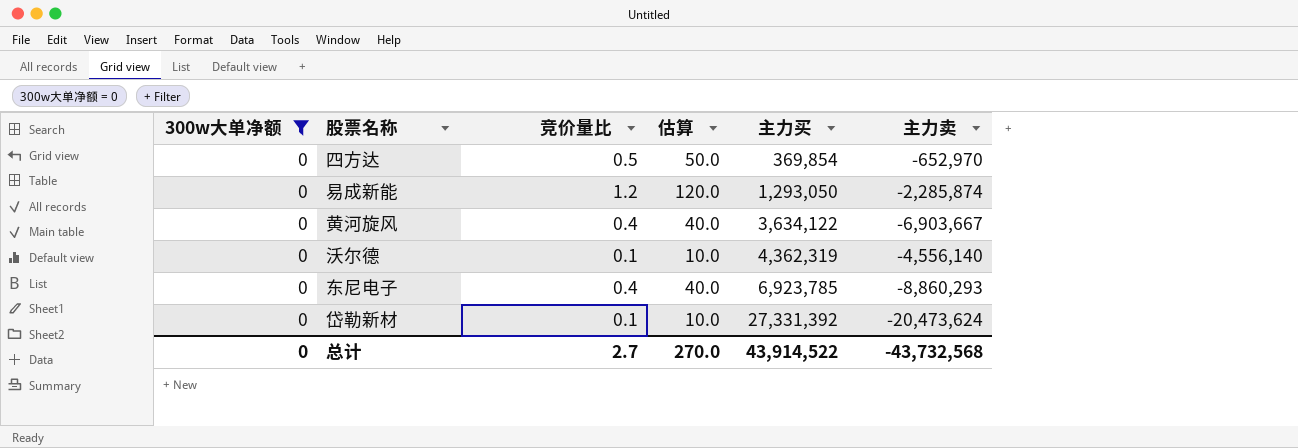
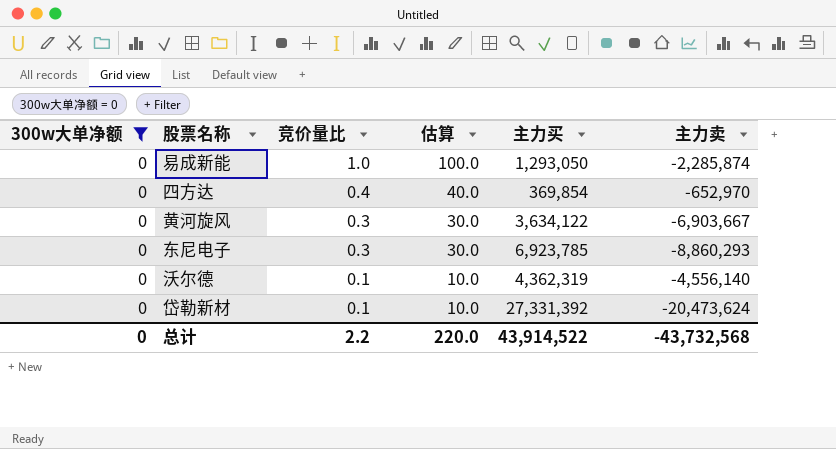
row order: 主力买 ascending -> 竞价量比 descending
易成新能 | 竞价量比: 1.2 -> 1.0
易成新能 | 估算: 120.0 -> 100.0
四方达 | 竞价量比: 0.5 -> 0.4
四方达 | 估算: 50.0 -> 40.0
黄河旋风 | 竞价量比: 0.4 -> 0.3
黄河旋风 | 估算: 40.0 -> 30.0
东尼电子 | 竞价量比: 0.4 -> 0.3
东尼电子 | 估算: 40.0 -> 30.0
总计 | 竞价量比: 2.7 -> 2.2
总计 | 估算: 270.0 -> 220.0

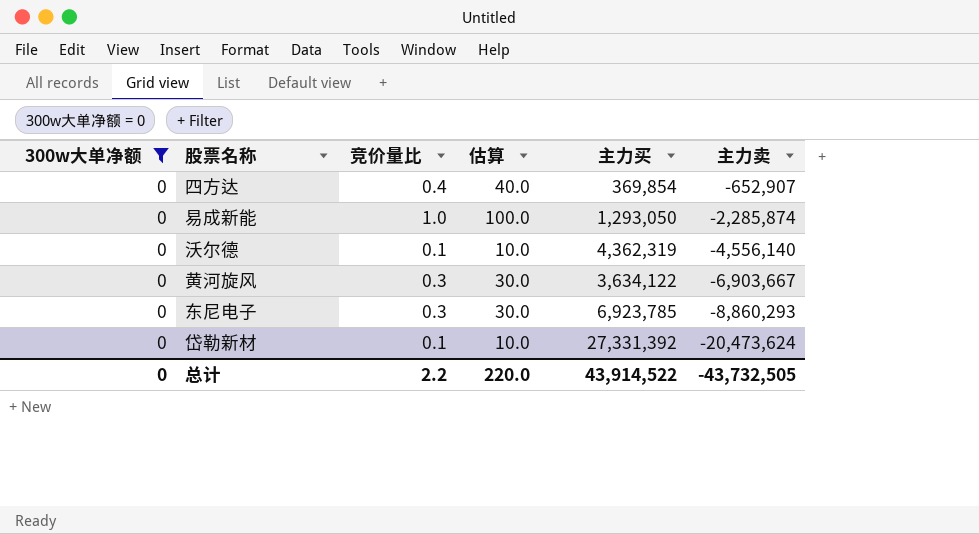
row order: 竞价量比 descending -> 主力卖 descending
四方达 | 主力卖: -652,970 -> -652,907
总计 | 主力卖: -43,732,568 -> -43,732,505

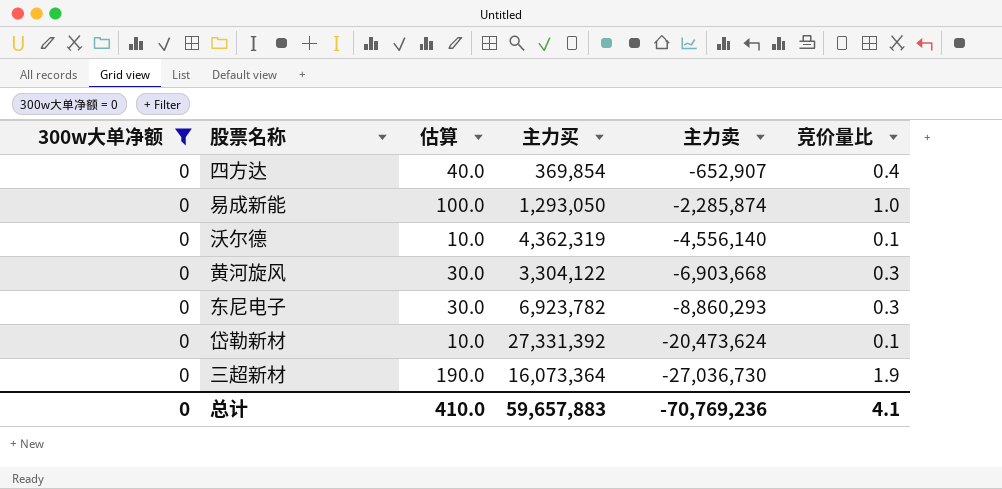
column 竞价量比 | position: 3 -> 6
黄河旋风 | 主力买: 3,634,122 -> 3,304,122
黄河旋风 | 主力卖: -6,903,667 -> -6,903,668
东尼电子 | 主力买: 6,923,785 -> 6,923,782
row 三超新材: none -> 0 | 190.0 | 16,073,364 | -27,036,730 | 1.9
总计 | 估算: 220.0 -> 410.0
总计 | 主力买: 43,914,522 -> 59,657,883
总计 | 主力卖: -43,732,505 -> -70,769,236
总计 | 竞价量比: 2.2 -> 4.1

